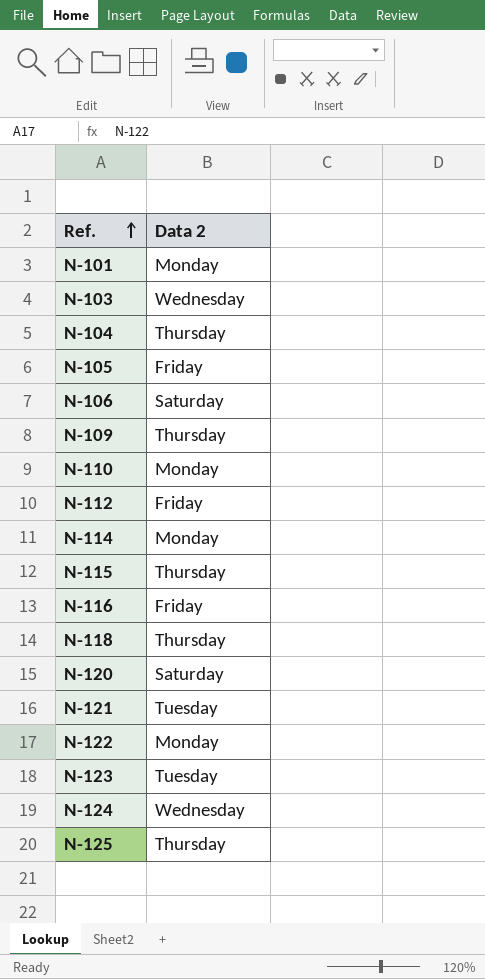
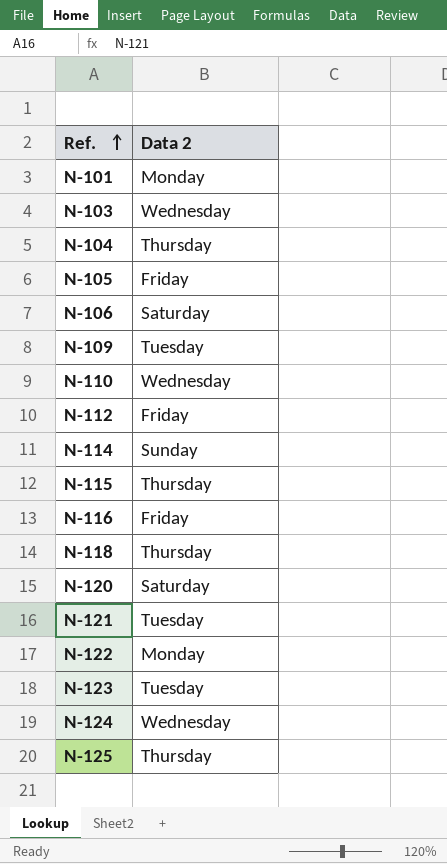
N-109 | Data 2: Thursday -> Tuesday
N-110 | Data 2: Monday -> Wednesday
N-114 | Data 2: Monday -> Sunday

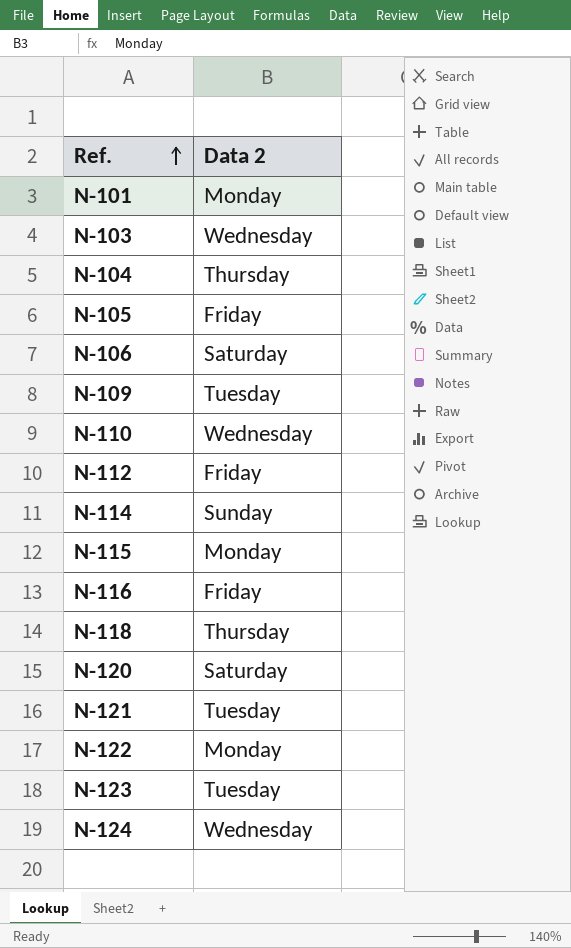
row N-125: Thursday -> none
N-115 | Data 2: Thursday -> Monday

